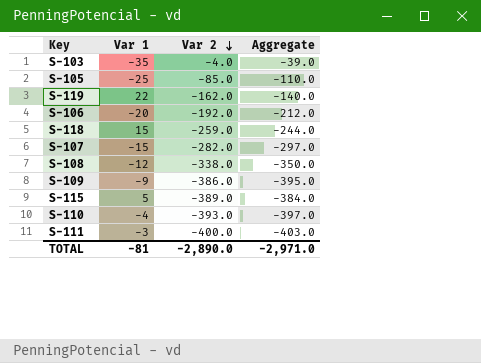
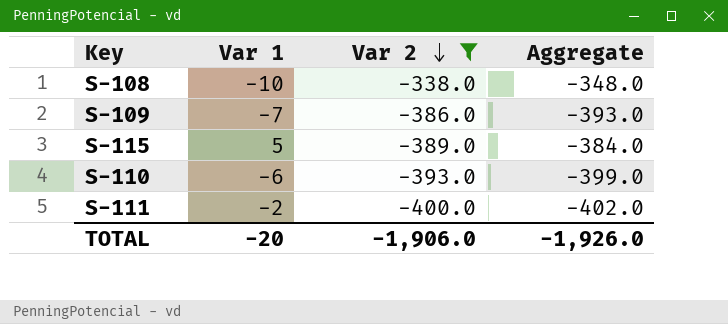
filter: none -> Var 2 <= -338.0
S-108 | Var 1: -12 -> -10
S-108 | Aggregate: -350.0 -> -348.0
S-109 | Var 1: -9 -> -7
S-109 | Aggregate: -395.0 -> -393.0
S-110 | Var 1: -4 -> -6
S-110 | Aggregate: -397.0 -> -399.0
S-111 | Var 1: -3 -> -2
S-111 | Aggregate: -403.0 -> -402.0
TOTAL | Var 1: -81 -> -20
TOTAL | Var 2: -2,890.0 -> -1,906.0
TOTAL | Aggregate: -2,971.0 -> -1,926.0

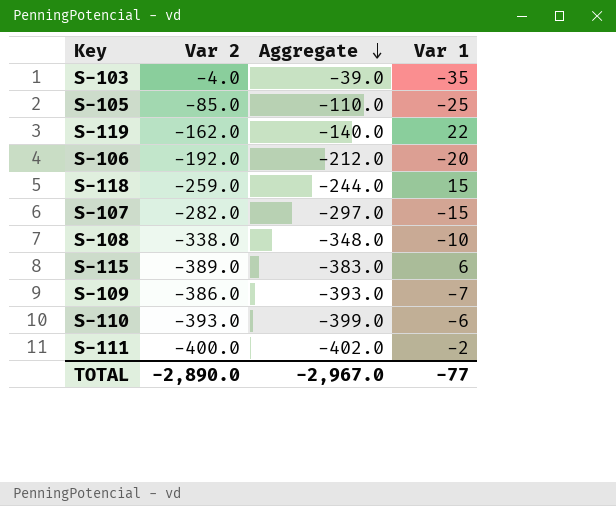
filter: Var 2 <= -338.0 -> none
row order: Var 2 descending -> Aggregate descending
column Var 1 | position: 2 -> 4
S-115 | Aggregate: -384.0 -> -383.0
S-115 | Var 1: 5 -> 6
TOTAL | Var 2: -1,906.0 -> -2,890.0
TOTAL | Aggregate: -1,926.0 -> -2,967.0
TOTAL | Var 1: -20 -> -77

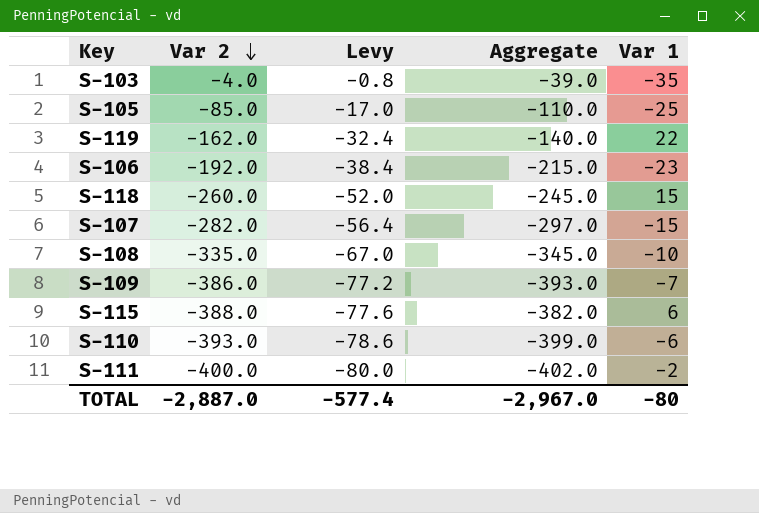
row order: Aggregate descending -> Var 2 descending
column Levy | formula: none -> [Var 2] * 0.2
S-106 | Aggregate: -212.0 -> -215.0
S-106 | Var 1: -20 -> -23
S-118 | Var 2: -259.0 -> -260.0
S-118 | Aggregate: -244.0 -> -245.0
S-108 | Var 2: -338.0 -> -335.0
S-108 | Aggregate: -348.0 -> -345.0
S-115 | Var 2: -389.0 -> -388.0
S-115 | Aggregate: -383.0 -> -382.0
TOTAL | Var 2: -2,890.0 -> -2,887.0
TOTAL | Var 1: -77 -> -80

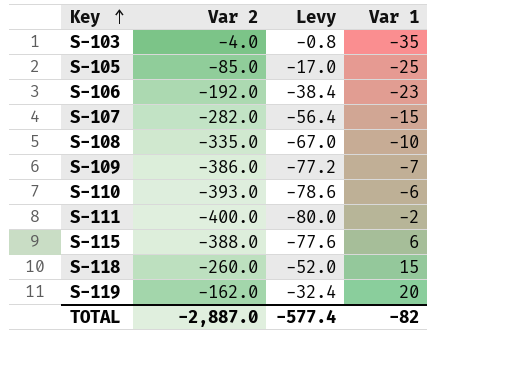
row order: Var 2 descending -> Key ascending
column Aggregate | formula: [Var 2] + [Var 1] -> none
S-119 | Var 1: 22 -> 20
TOTAL | Var 1: -80 -> -82

